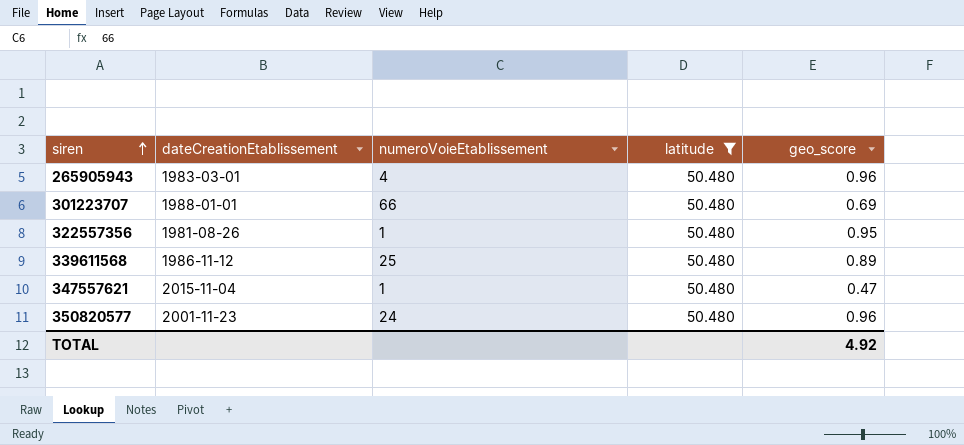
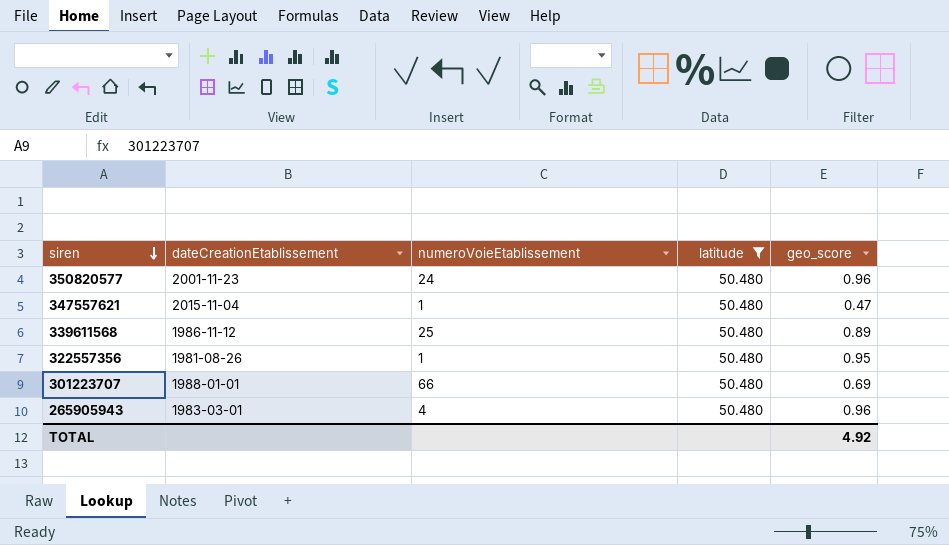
row order: siren ascending -> siren descending

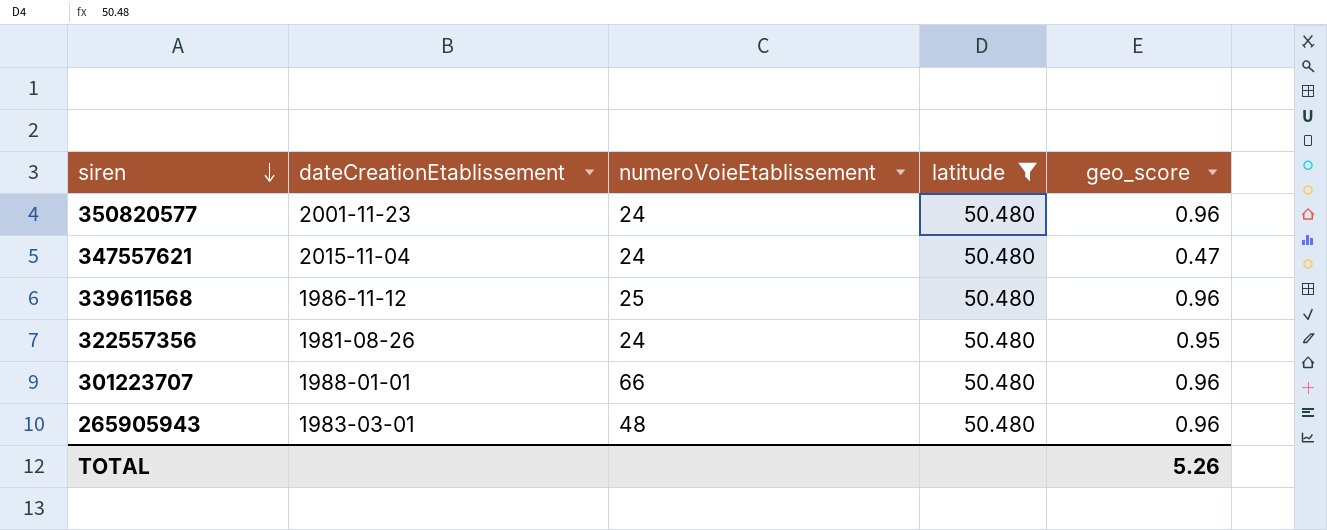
347557621 | numeroVoieEtablissement: 1 -> 24
339611568 | geo_score: 0.89 -> 0.96
322557356 | numeroVoieEtablissement: 1 -> 24
301223707 | geo_score: 0.69 -> 0.96
265905943 | numeroVoieEtablissement: 4 -> 48
TOTAL | geo_score: 4.92 -> 5.26

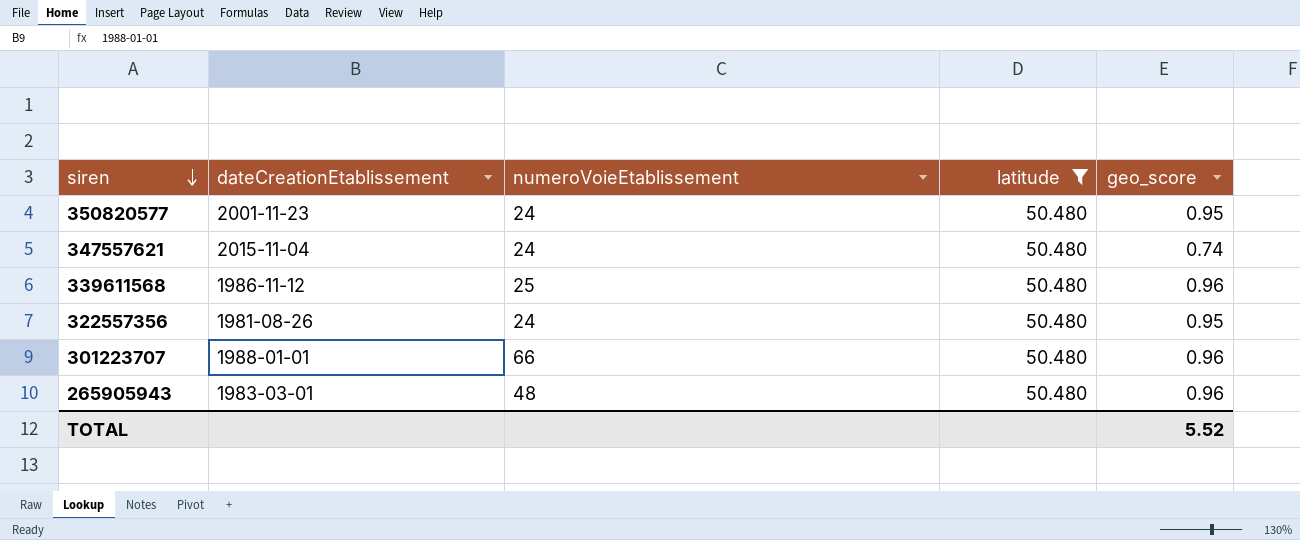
350820577 | geo_score: 0.96 -> 0.95
347557621 | geo_score: 0.47 -> 0.74
TOTAL | geo_score: 5.26 -> 5.52

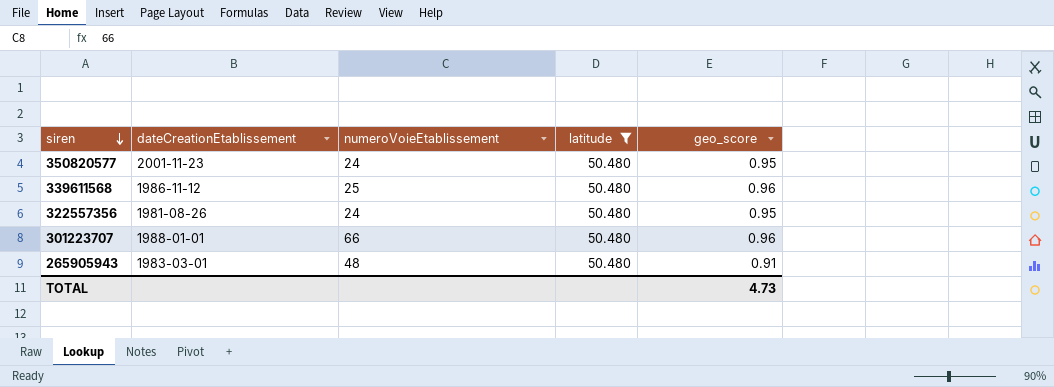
row 347557621: 2015-11-04 | 24 | 50.480 | 0.74 -> none
265905943 | geo_score: 0.96 -> 0.91
TOTAL | geo_score: 5.52 -> 4.73

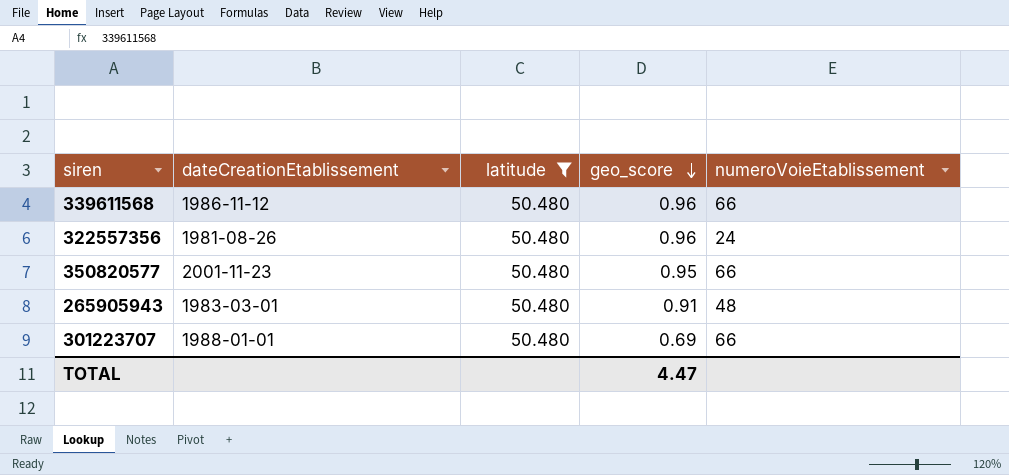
row order: siren descending -> geo_score descending
column numeroVoieEtablissement | position: 3 -> 5
339611568 | numeroVoieEtablissement: 25 -> 66
322557356 | geo_score: 0.95 -> 0.96
350820577 | numeroVoieEtablissement: 24 -> 66
301223707 | geo_score: 0.96 -> 0.69
TOTAL | geo_score: 4.73 -> 4.47

